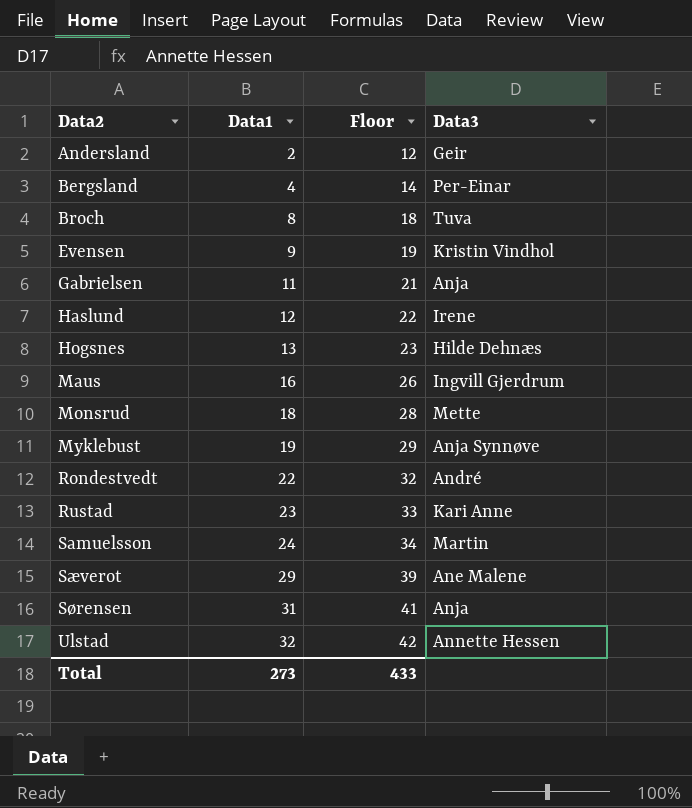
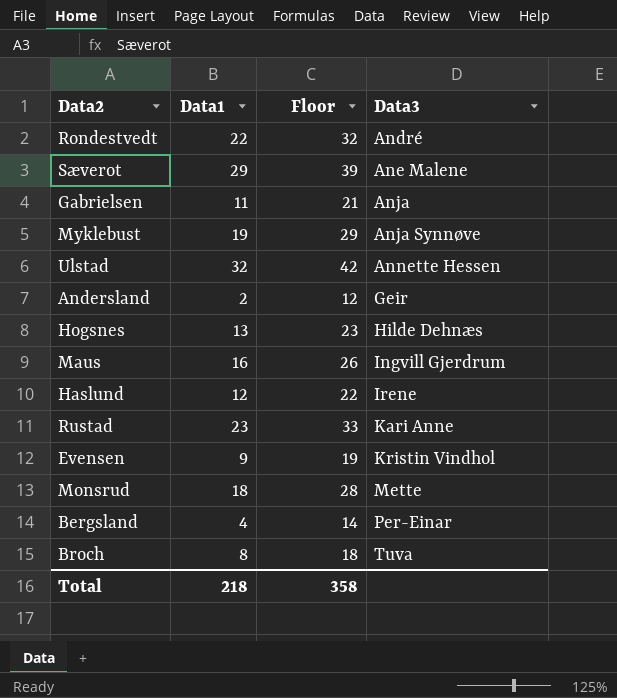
row order: Data2 ascending -> Data3 ascending
row Samuelsson: 24 | 34 | Martin -> none
row Sørensen: 31 | 41 | Anja -> none
Total | Data1: 273 -> 218
Total | Floor: 433 -> 358

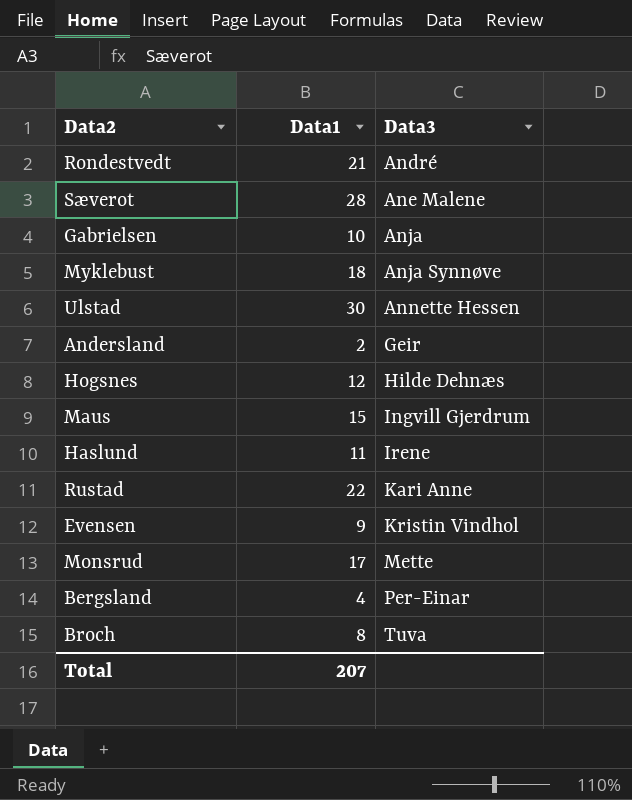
column Floor | formula: [Data1] + 10 -> none
Rondestvedt | Data1: 22 -> 21
Sæverot | Data1: 29 -> 28
Gabrielsen | Data1: 11 -> 10
Myklebust | Data1: 19 -> 18
Ulstad | Data1: 32 -> 30
Hogsnes | Data1: 13 -> 12
Maus | Data1: 16 -> 15
Haslund | Data1: 12 -> 11
Rustad | Data1: 23 -> 22
Monsrud | Data1: 18 -> 17
Total | Data1: 218 -> 207

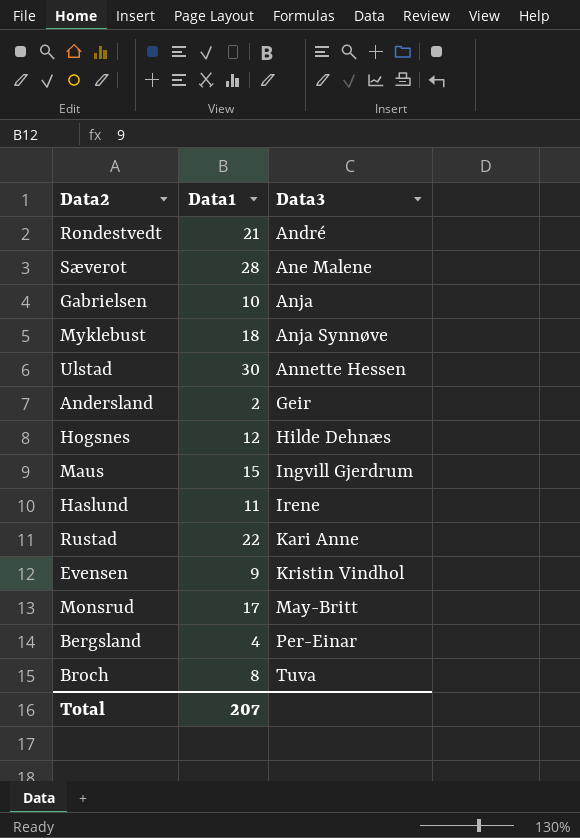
Monsrud | Data3: Mette -> May-Britt

